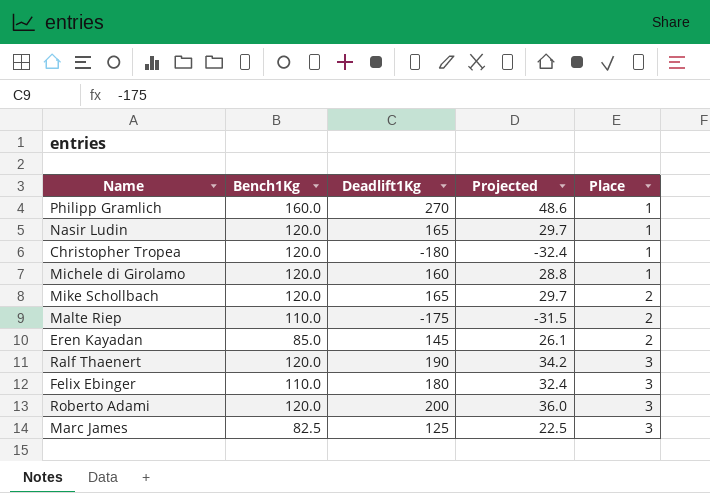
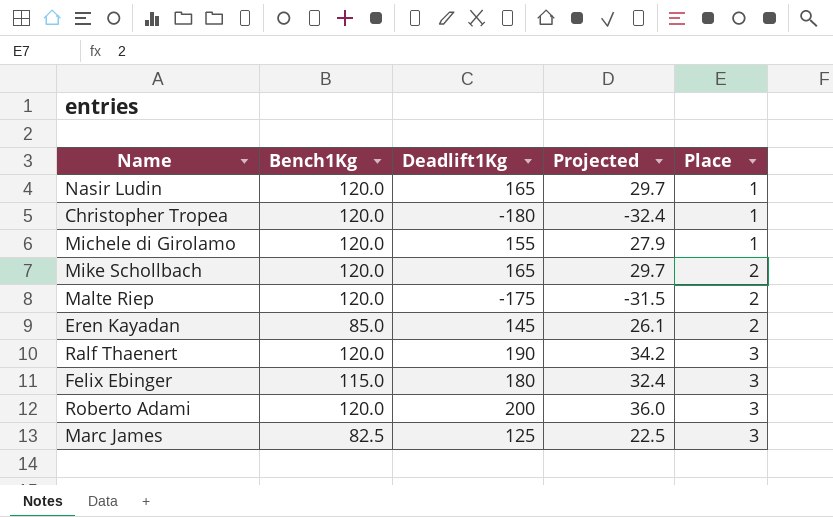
row Philipp Gramlich: 160.0 | 270 | 48.6 | 1 -> none
Michele di Girolamo | Deadlift1Kg: 160 -> 155
Michele di Girolamo | Projected: 28.8 -> 27.9
Malte Riep | Bench1Kg: 110.0 -> 120.0
Felix Ebinger | Bench1Kg: 110.0 -> 115.0

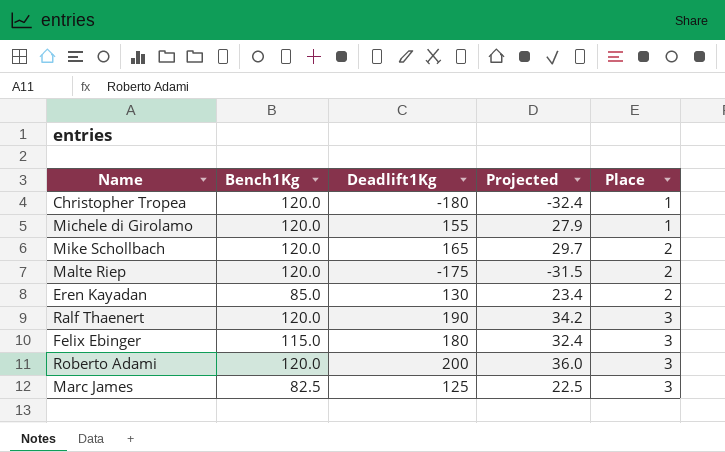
row Nasir Ludin: 120.0 | 165 | 29.7 | 1 -> none
Eren Kayadan | Deadlift1Kg: 145 -> 130
Eren Kayadan | Projected: 26.1 -> 23.4

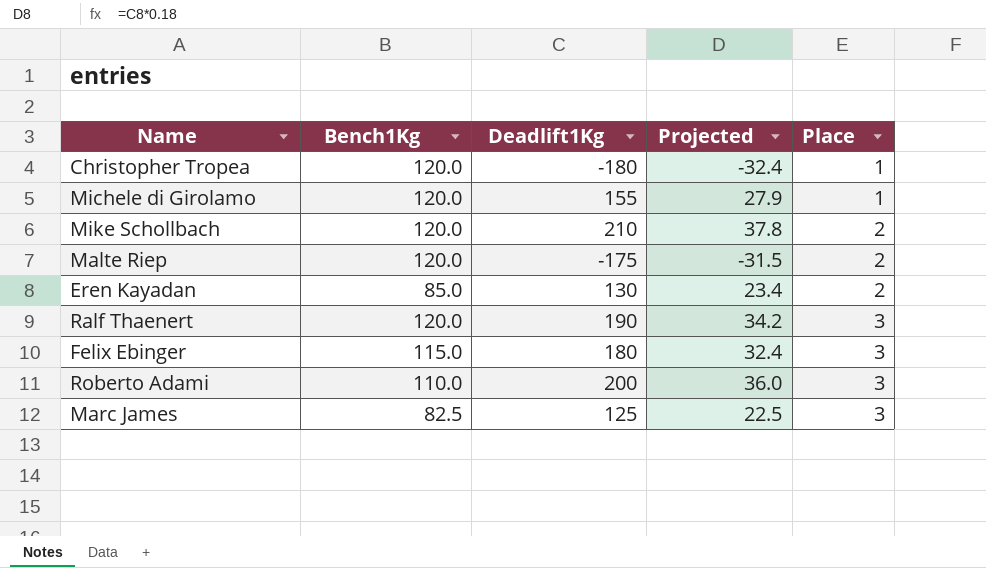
Mike Schollbach | Deadlift1Kg: 165 -> 210
Mike Schollbach | Projected: 29.7 -> 37.8
Roberto Adami | Bench1Kg: 120.0 -> 110.0

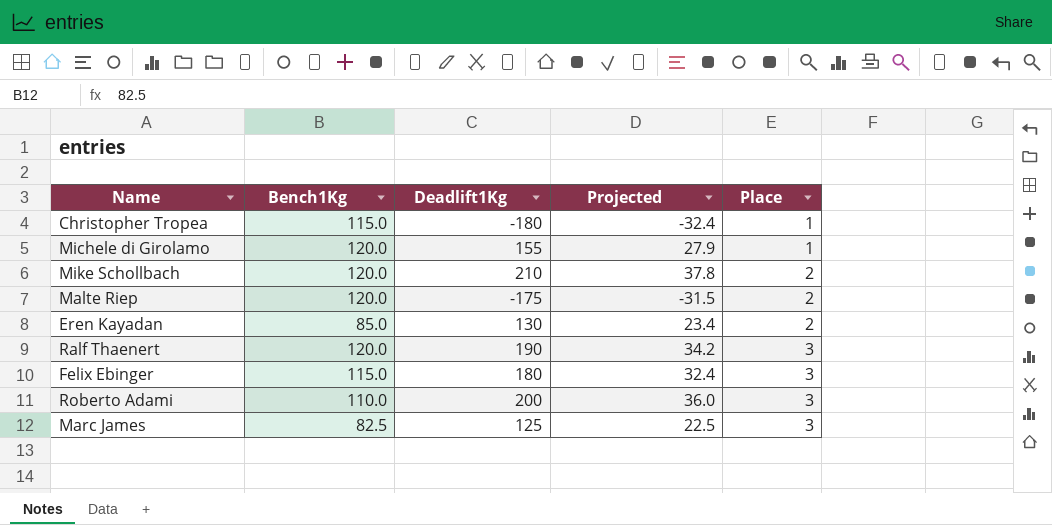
Christopher Tropea | Bench1Kg: 120.0 -> 115.0

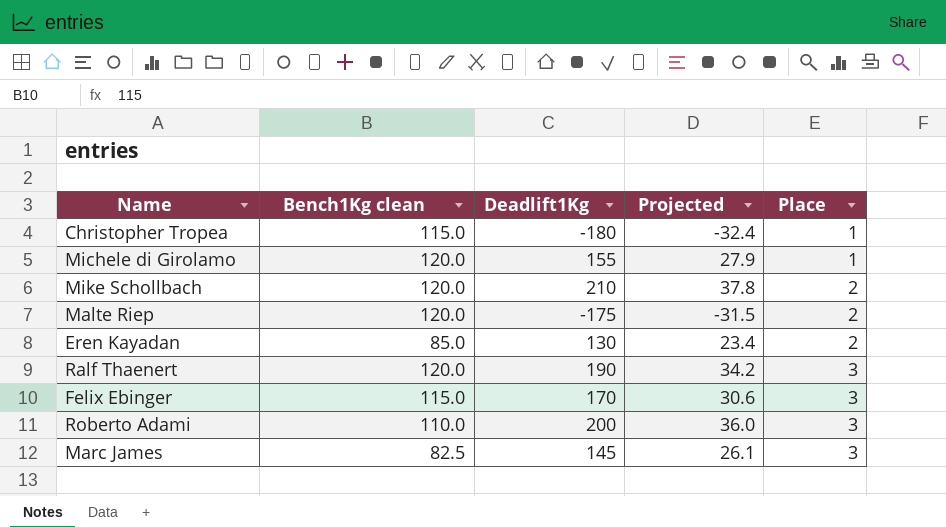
column name: Bench1Kg -> Bench1Kg clean
Felix Ebinger | Deadlift1Kg: 180 -> 170
Felix Ebinger | Projected: 32.4 -> 30.6
Marc James | Deadlift1Kg: 125 -> 145
Marc James | Projected: 22.5 -> 26.1

